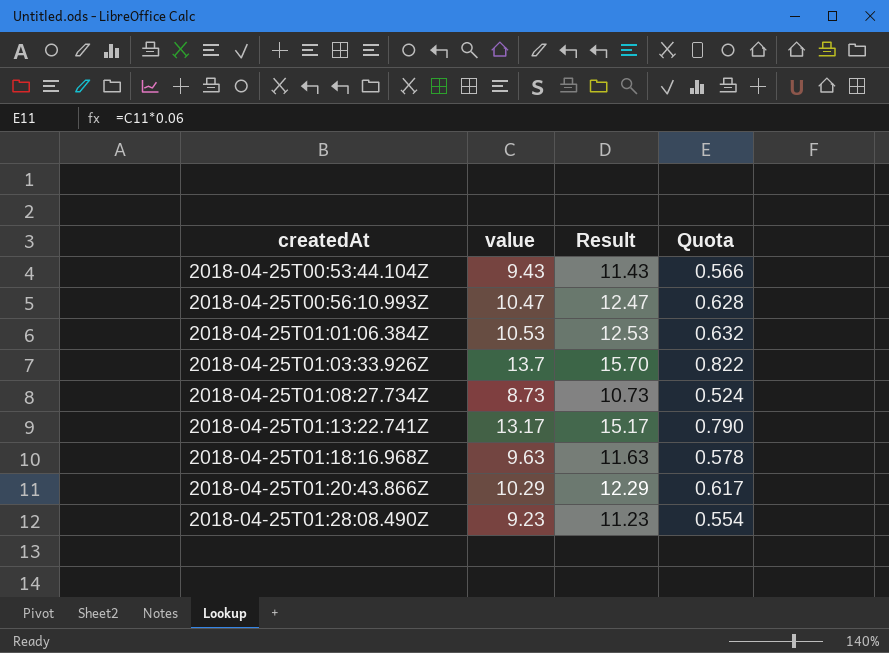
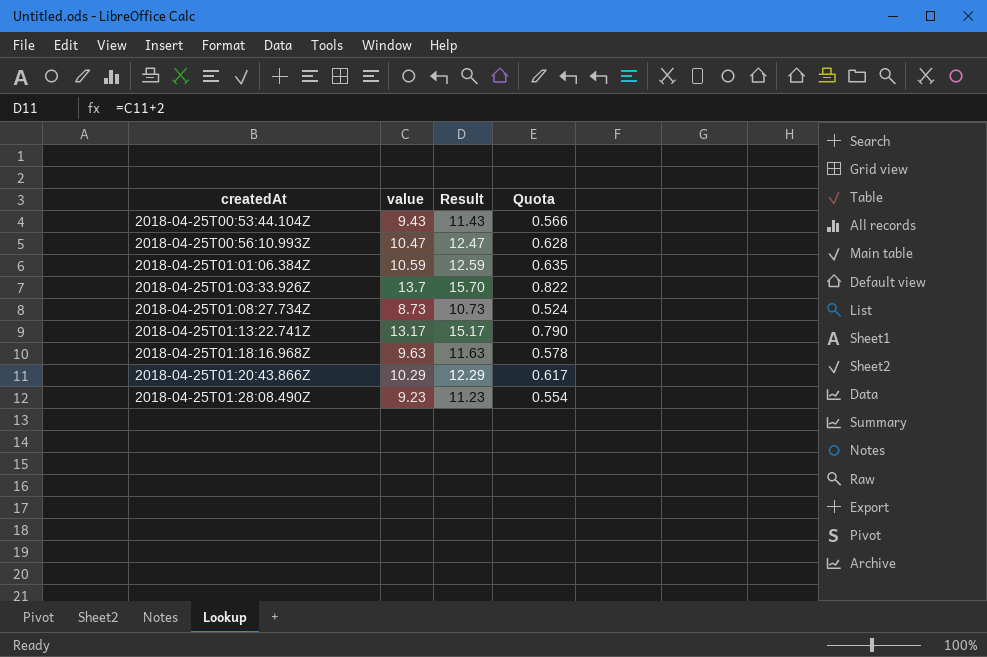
2018-04-25T01:01:06.384Z | value: 10.53 -> 10.59
2018-04-25T01:01:06.384Z | Result: 12.53 -> 12.59
2018-04-25T01:01:06.384Z | Quota: 0.632 -> 0.635

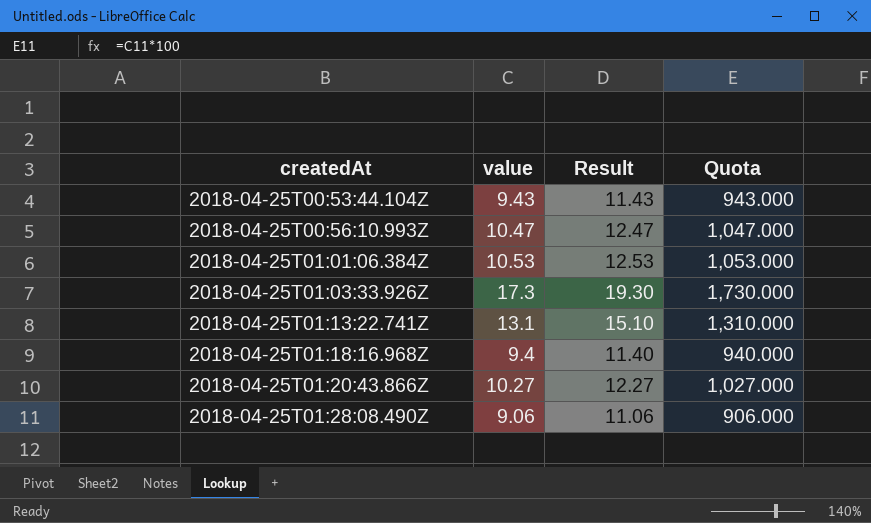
column Quota | formula: [value] * 0.06 -> [value] * 100
row 2018-04-25T01:08:27.734Z: 8.73 | 10.73 | 0.524 -> none
2018-04-25T01:01:06.384Z | value: 10.59 -> 10.53
2018-04-25T01:01:06.384Z | Result: 12.59 -> 12.53
2018-04-25T01:03:33.926Z | value: 13.7 -> 17.3
2018-04-25T01:03:33.926Z | Result: 15.70 -> 19.30
2018-04-25T01:13:22.741Z | value: 13.17 -> 13.1
2018-04-25T01:13:22.741Z | Result: 15.17 -> 15.10
2018-04-25T01:18:16.968Z | value: 9.63 -> 9.4
2018-04-25T01:18:16.968Z | Result: 11.63 -> 11.40
2018-04-25T01:20:43.866Z | value: 10.29 -> 10.27
2018-04-25T01:20:43.866Z | Result: 12.29 -> 12.27
2018-04-25T01:28:08.490Z | value: 9.23 -> 9.06
2018-04-25T01:28:08.490Z | Result: 11.23 -> 11.06

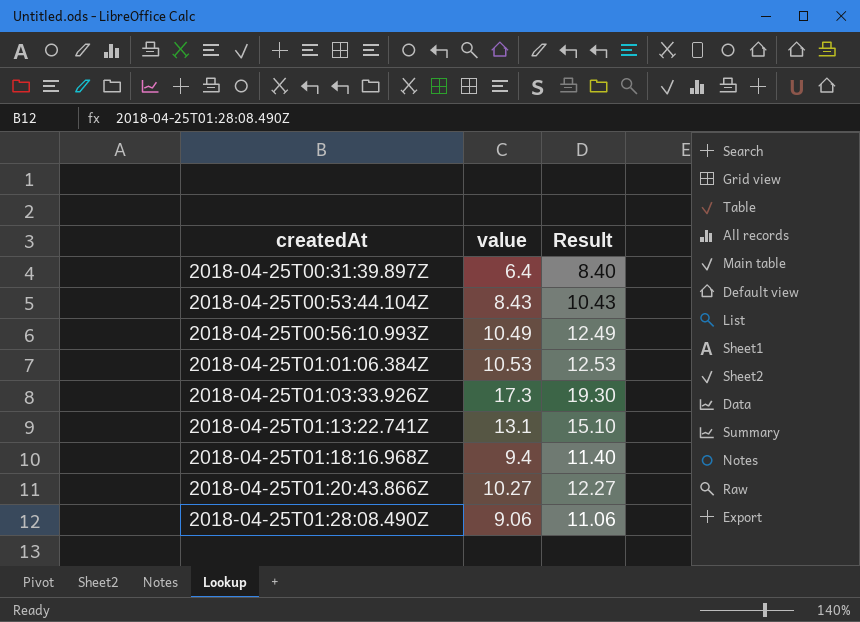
column Quota | formula: [value] * 100 -> none
row 2018-04-25T00:31:39.897Z: none -> 6.4 | 8.40
2018-04-25T00:53:44.104Z | value: 9.43 -> 8.43
2018-04-25T00:53:44.104Z | Result: 11.43 -> 10.43
2018-04-25T00:56:10.993Z | value: 10.47 -> 10.49
2018-04-25T00:56:10.993Z | Result: 12.47 -> 12.49

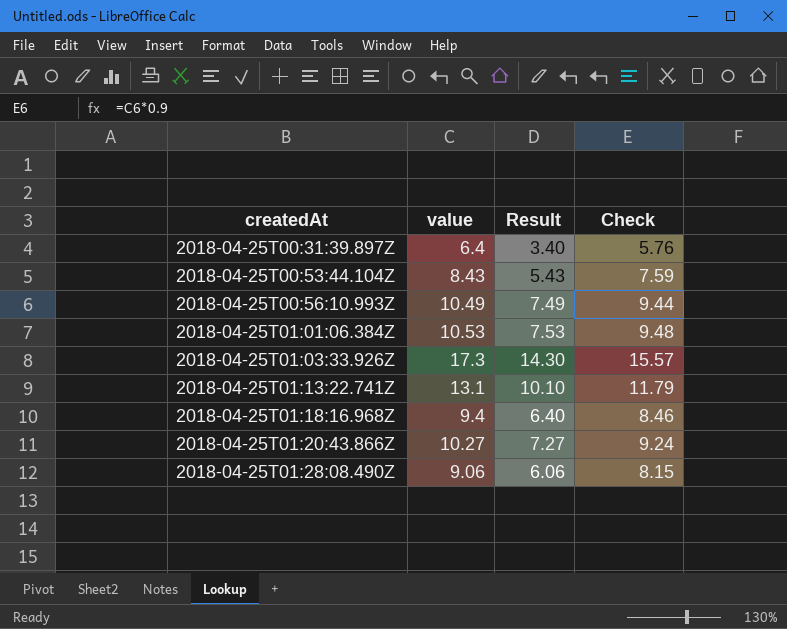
column Result | formula: [value] + 2 -> [value] - 3
column Check | formula: none -> [value] * 0.9

